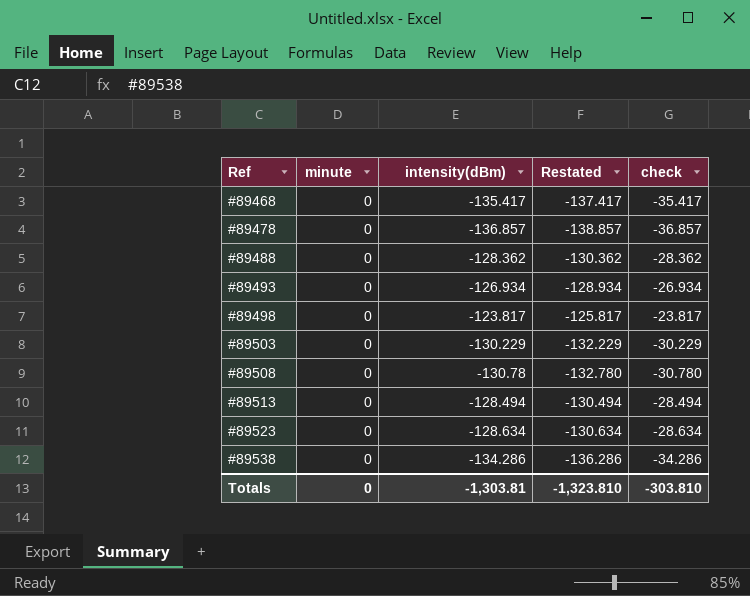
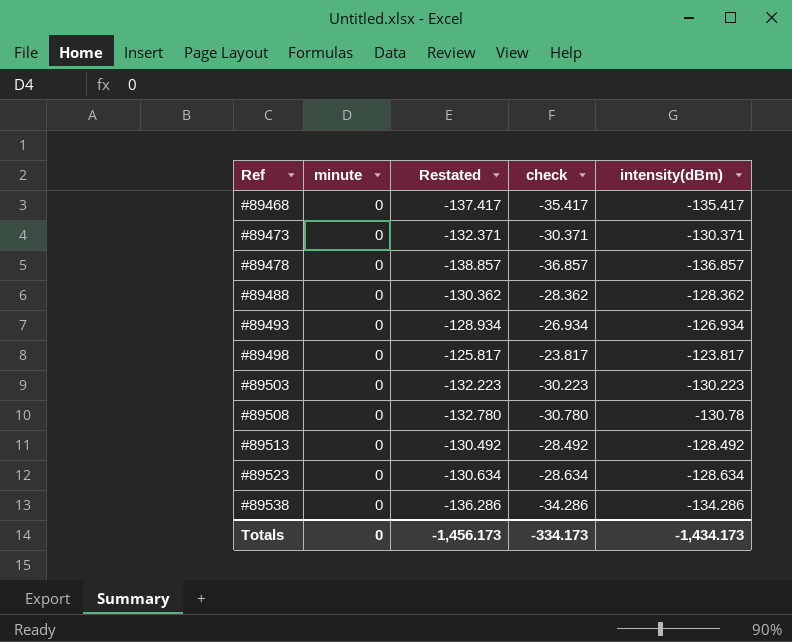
column intensity(dBm) | position: 3 -> 5
row #89473: none -> 0 | -132.371 | -30.371 | -130.371
#89503 | Restated: -132.229 -> -132.223
#89503 | check: -30.229 -> -30.223
#89503 | intensity(dBm): -130.229 -> -130.223
#89513 | Restated: -130.494 -> -130.492
#89513 | check: -28.494 -> -28.492
#89513 | intensity(dBm): -128.494 -> -128.492
Totals | Restated: -1,323.810 -> -1,456.173
Totals | check: -303.810 -> -334.173
Totals | intensity(dBm): -1,303.81 -> -1,434.173

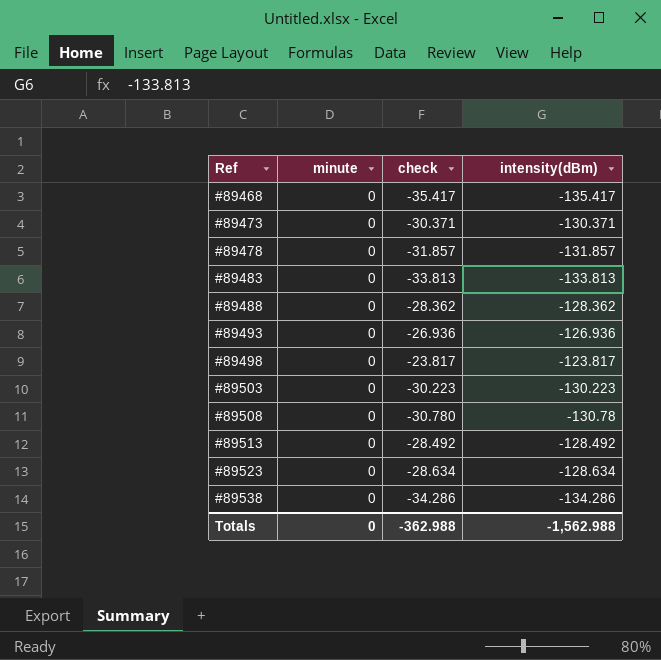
column Restated | formula: [intensity(dBm)] - 2 -> none
#89478 | check: -36.857 -> -31.857
#89478 | intensity(dBm): -136.857 -> -131.857
row #89483: none -> 0 | -33.813 | -133.813
#89493 | check: -26.934 -> -26.936
#89493 | intensity(dBm): -126.934 -> -126.936
Totals | check: -334.173 -> -362.988
Totals | intensity(dBm): -1,434.173 -> -1,562.988

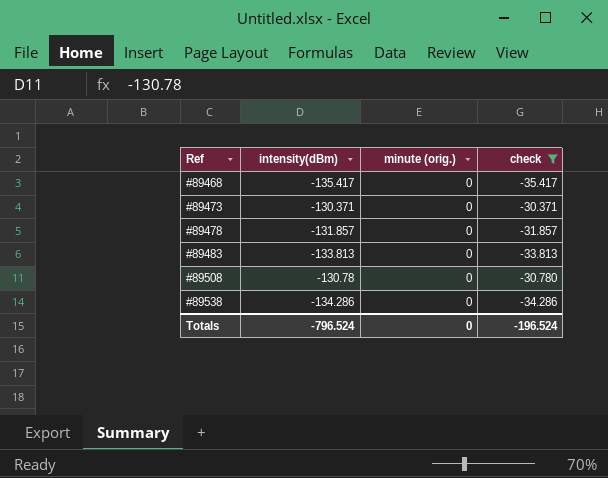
filter: none -> check <= -30.371
column intensity(dBm) | position: 4 -> 2
column name: minute -> minute (orig.)
Totals | intensity(dBm): -1,562.988 -> -796.524
Totals | check: -362.988 -> -196.524

